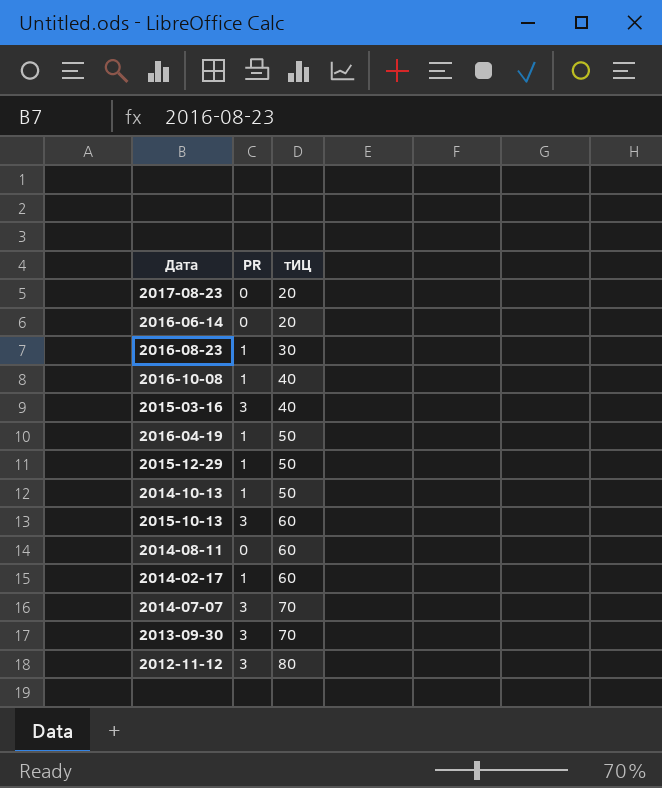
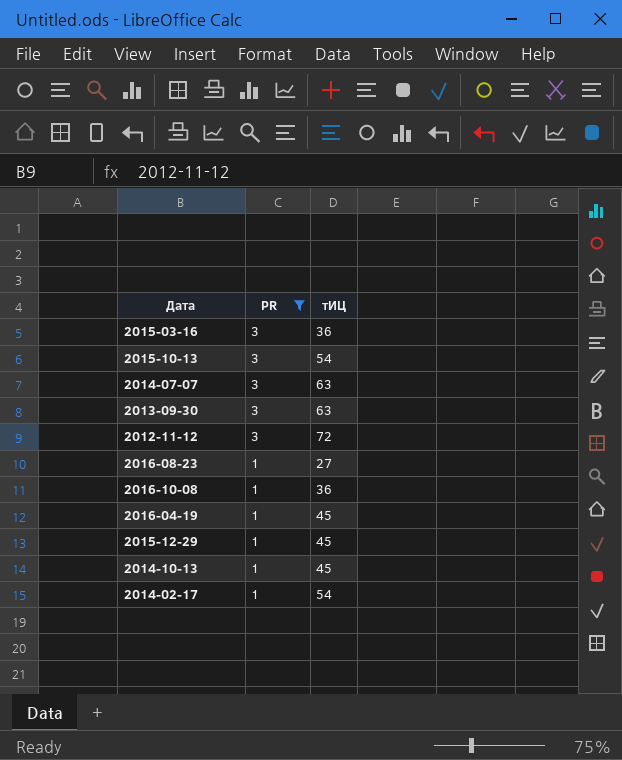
filter: none -> PR != 0
row order: тИЦ ascending -> PR descending
2015-03-16 | тИЦ: 40 -> 36
2015-10-13 | тИЦ: 60 -> 54
2014-07-07 | тИЦ: 70 -> 63
2013-09-30 | тИЦ: 70 -> 63
2012-11-12 | тИЦ: 80 -> 72
2016-08-23 | тИЦ: 30 -> 27
2016-10-08 | тИЦ: 40 -> 36
2016-04-19 | тИЦ: 50 -> 45
2015-12-29 | тИЦ: 50 -> 45
2014-10-13 | тИЦ: 50 -> 45
2014-02-17 | тИЦ: 60 -> 54

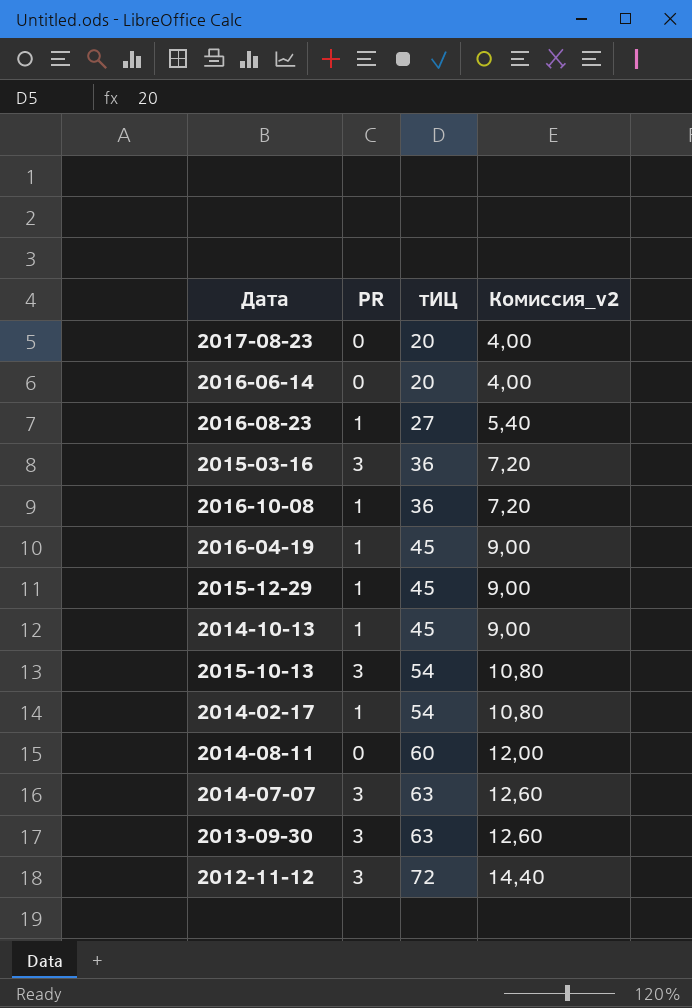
filter: PR != 0 -> none
row order: PR descending -> тИЦ ascending
column Комиссия_v2 | formula: none -> [тИЦ] * 0,2

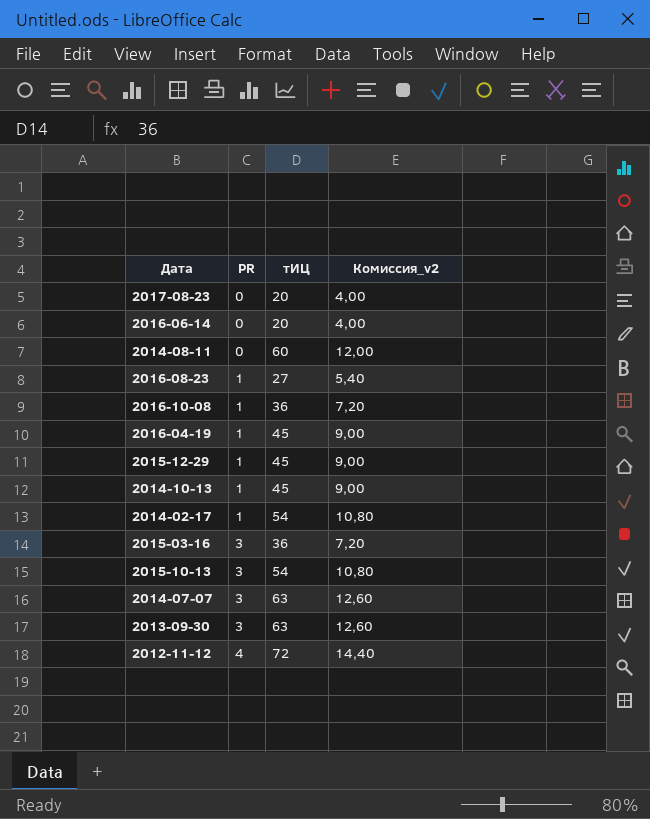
row order: тИЦ ascending -> PR ascending
2012-11-12 | PR: 3 -> 4

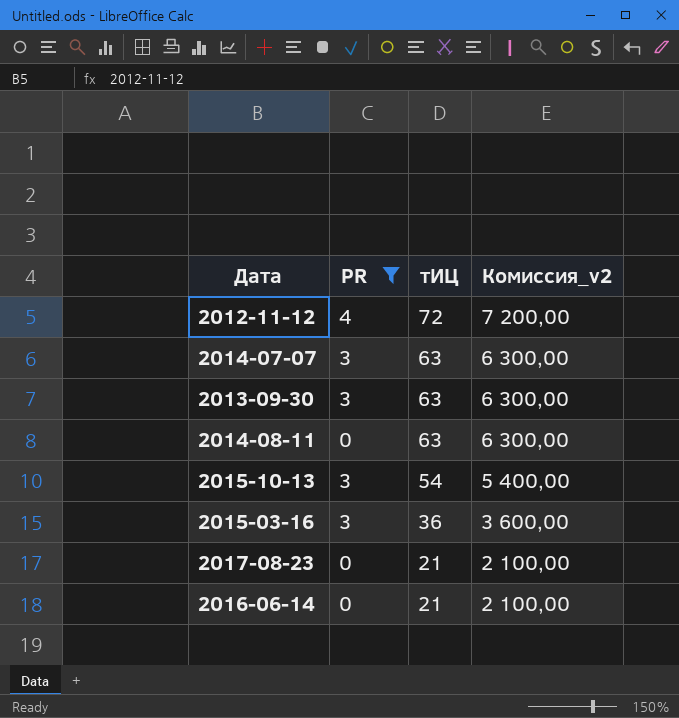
filter: none -> PR != 1
row order: PR ascending -> тИЦ descending
column Комиссия_v2 | formula: [тИЦ] * 0,2 -> [тИЦ] * 100
2014-08-11 | тИЦ: 60 -> 63
2017-08-23 | тИЦ: 20 -> 21
2016-06-14 | тИЦ: 20 -> 21

